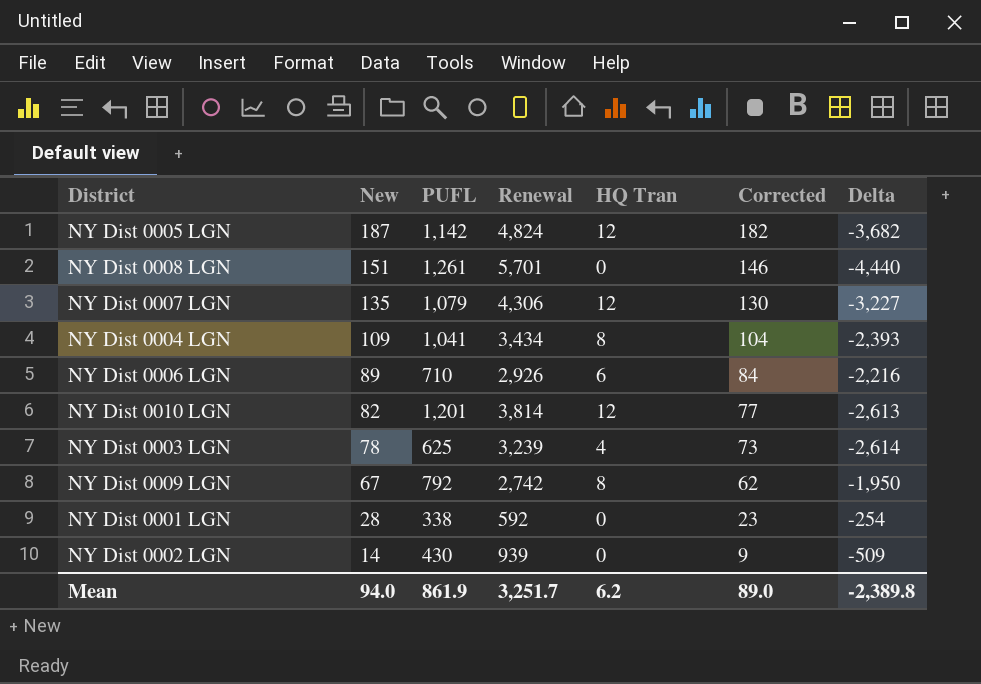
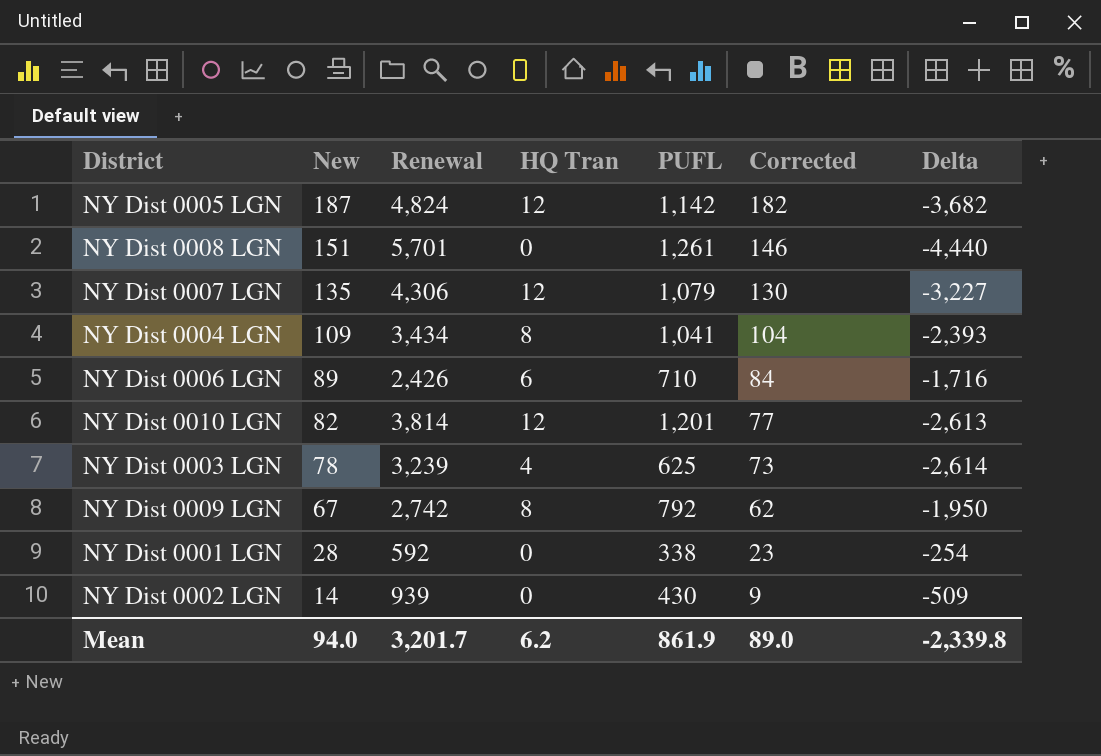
column PUFL | position: 3 -> 5
NY Dist 0006 LGN | Renewal: 2,926 -> 2,426
NY Dist 0006 LGN | Delta: -2,216 -> -1,716
Mean | Renewal: 3,251.7 -> 3,201.7
Mean | Delta: -2,389.8 -> -2,339.8

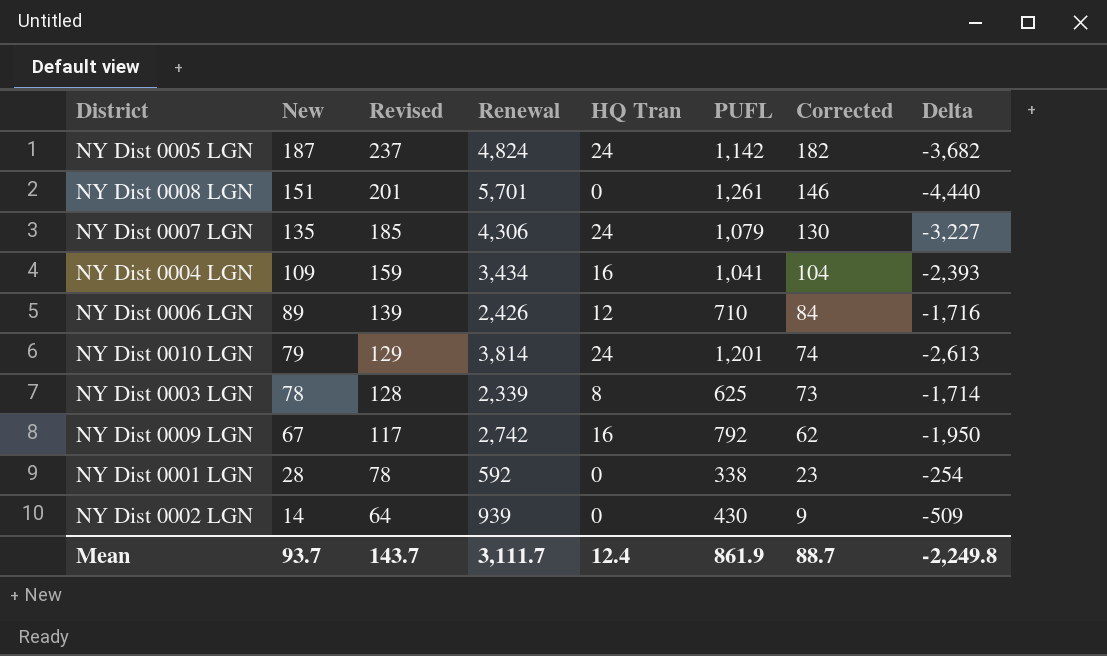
column Revised | formula: none -> [New] + 50
NY Dist 0005 LGN | HQ Tran: 12 -> 24
NY Dist 0007 LGN | HQ Tran: 12 -> 24
NY Dist 0004 LGN | HQ Tran: 8 -> 16
NY Dist 0006 LGN | HQ Tran: 6 -> 12
NY Dist 0010 LGN | New: 82 -> 79
NY Dist 0010 LGN | HQ Tran: 12 -> 24
NY Dist 0010 LGN | Corrected: 77 -> 74
NY Dist 0003 LGN | Renewal: 3,239 -> 2,339
NY Dist 0003 LGN | HQ Tran: 4 -> 8
NY Dist 0003 LGN | Delta: -2,614 -> -1,714
NY Dist 0009 LGN | HQ Tran: 8 -> 16
Mean | New: 94.0 -> 93.7
Mean | Renewal: 3,201.7 -> 3,111.7
Mean | HQ Tran: 6.2 -> 12.4
Mean | Corrected: 89.0 -> 88.7
Mean | Delta: -2,339.8 -> -2,249.8

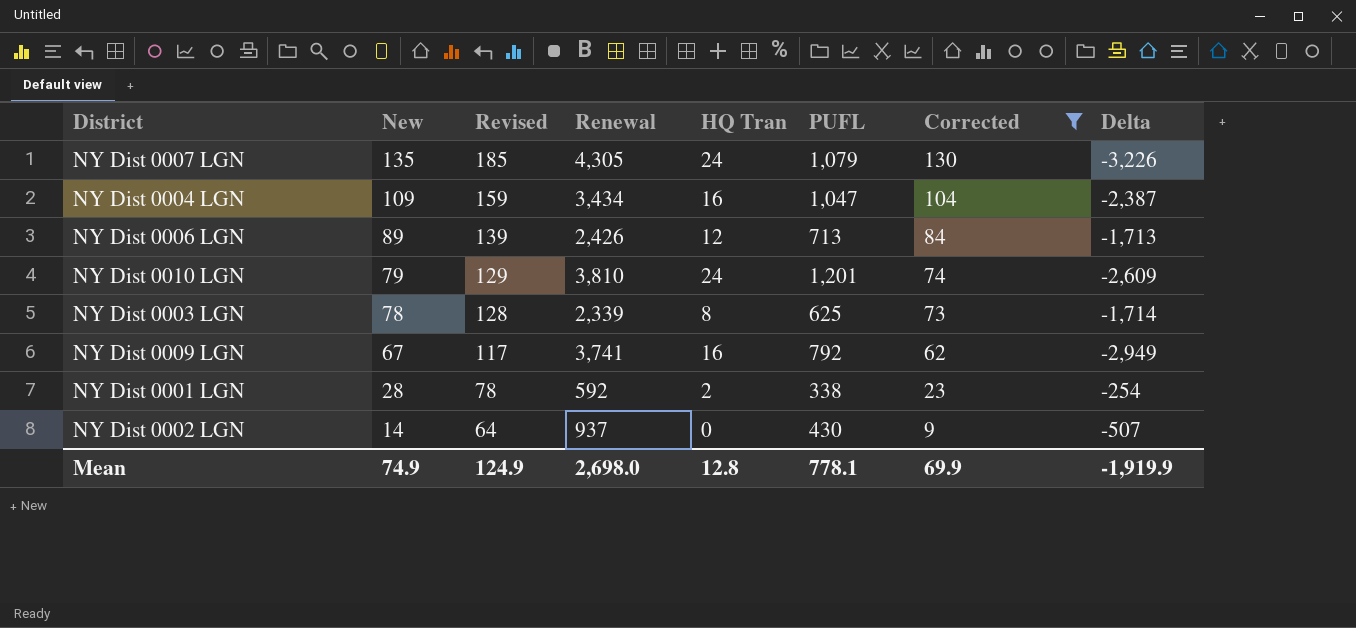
filter: none -> Corrected <= 130
NY Dist 0007 LGN | Renewal: 4,306 -> 4,305
NY Dist 0007 LGN | Delta: -3,227 -> -3,226
NY Dist 0004 LGN | PUFL: 1,041 -> 1,047
NY Dist 0004 LGN | Delta: -2,393 -> -2,387
NY Dist 0006 LGN | PUFL: 710 -> 713
NY Dist 0006 LGN | Delta: -1,716 -> -1,713
NY Dist 0010 LGN | Renewal: 3,814 -> 3,810
NY Dist 0010 LGN | Delta: -2,613 -> -2,609
NY Dist 0009 LGN | Renewal: 2,742 -> 3,741
NY Dist 0009 LGN | Delta: -1,950 -> -2,949
NY Dist 0001 LGN | HQ Tran: 0 -> 2
NY Dist 0002 LGN | Renewal: 939 -> 937
NY Dist 0002 LGN | Delta: -509 -> -507
Mean | New: 93.7 -> 74.9
Mean | Revised: 143.7 -> 124.9
Mean | Renewal: 3,111.7 -> 2,698.0
Mean | HQ Tran: 12.4 -> 12.8
Mean | PUFL: 861.9 -> 778.1
Mean | Corrected: 88.7 -> 69.9
Mean | Delta: -2,249.8 -> -1,919.9

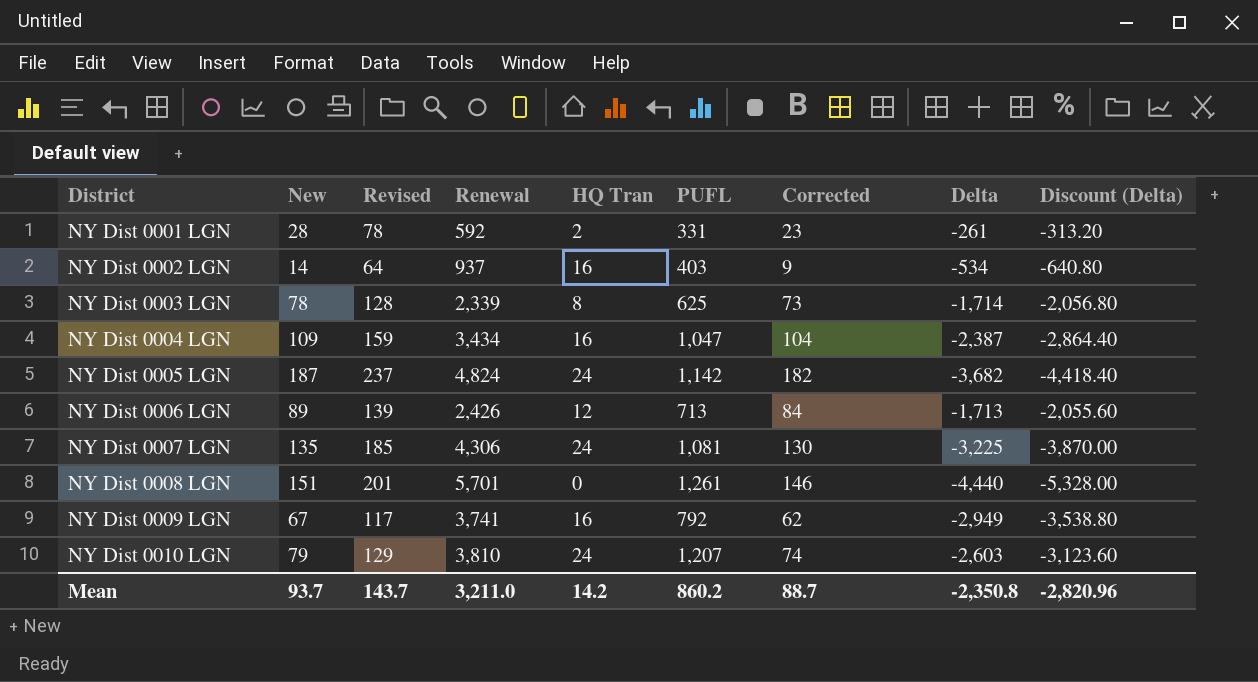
filter: Corrected <= 130 -> none
row order: New descending -> District ascending
column Discount (Delta) | formula: none -> [Delta] * 1.2
NY Dist 0001 LGN | PUFL: 338 -> 331
NY Dist 0001 LGN | Delta: -254 -> -261
NY Dist 0002 LGN | HQ Tran: 0 -> 16
NY Dist 0002 LGN | PUFL: 430 -> 403
NY Dist 0002 LGN | Delta: -507 -> -534
NY Dist 0007 LGN | Renewal: 4,305 -> 4,306
NY Dist 0007 LGN | PUFL: 1,079 -> 1,081
NY Dist 0007 LGN | Delta: -3,226 -> -3,225
NY Dist 0010 LGN | PUFL: 1,201 -> 1,207
NY Dist 0010 LGN | Delta: -2,609 -> -2,603
Mean | New: 74.9 -> 93.7
Mean | Revised: 124.9 -> 143.7
Mean | Renewal: 2,698.0 -> 3,211.0
Mean | HQ Tran: 12.8 -> 14.2
Mean | PUFL: 778.1 -> 860.2
Mean | Corrected: 69.9 -> 88.7
Mean | Delta: -1,919.9 -> -2,350.8

